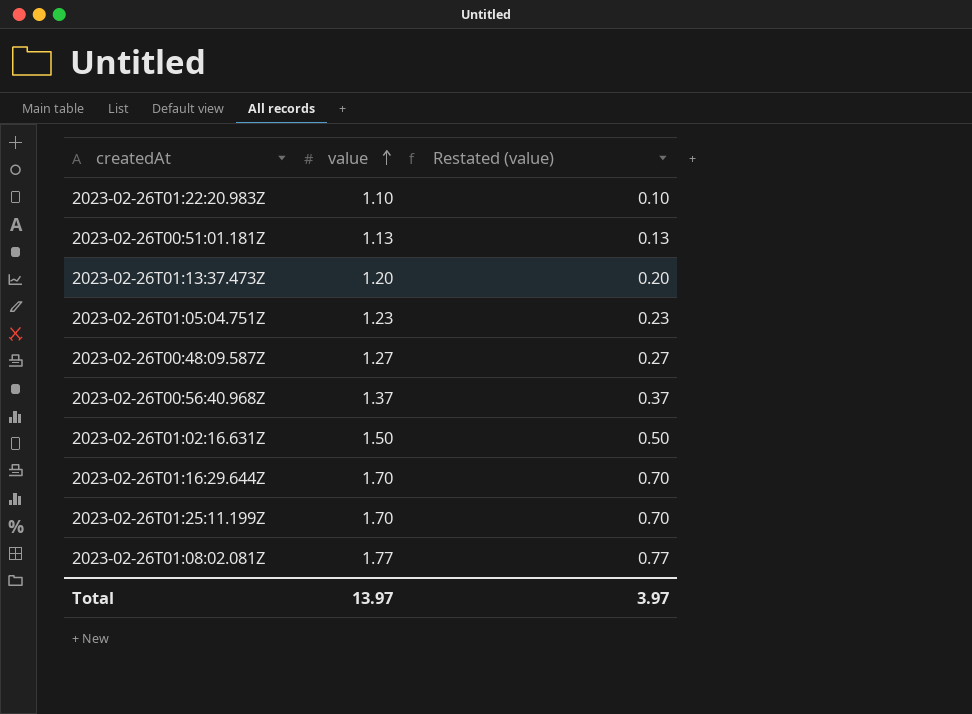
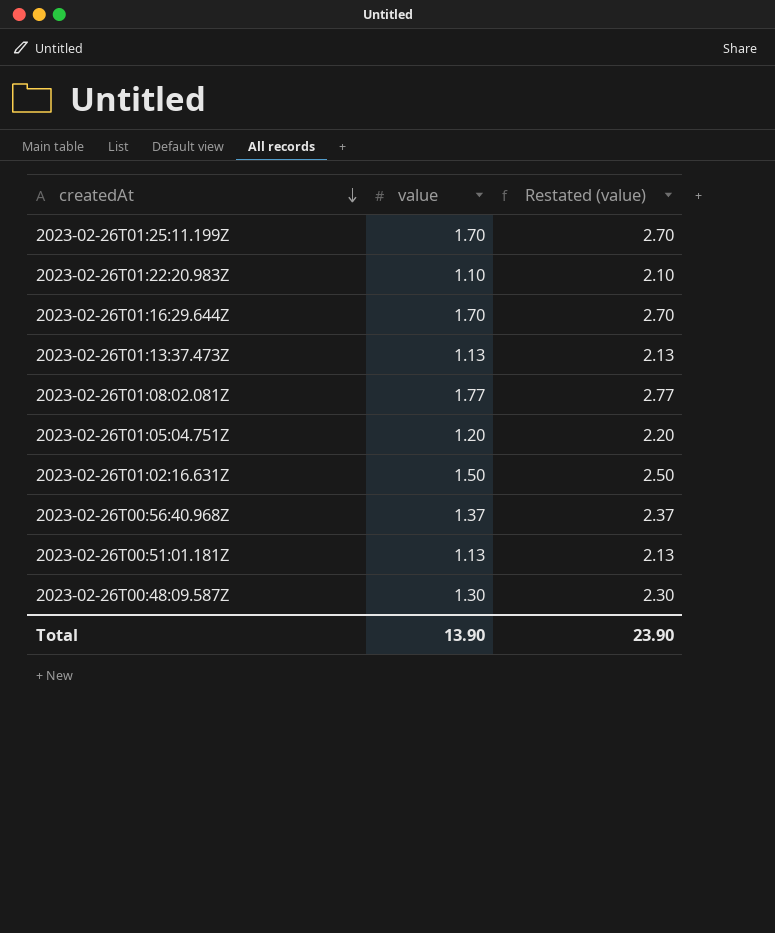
row order: value ascending -> createdAt descending
column Restated (value) | formula: [value] - 1 -> [value] + 1
2023-02-26T01:13:37.473Z | value: 1.20 -> 1.13
2023-02-26T01:05:04.751Z | value: 1.23 -> 1.20
2023-02-26T00:48:09.587Z | value: 1.27 -> 1.30
Total | value: 13.97 -> 13.90
Total | Restated (value): 3.97 -> 23.90

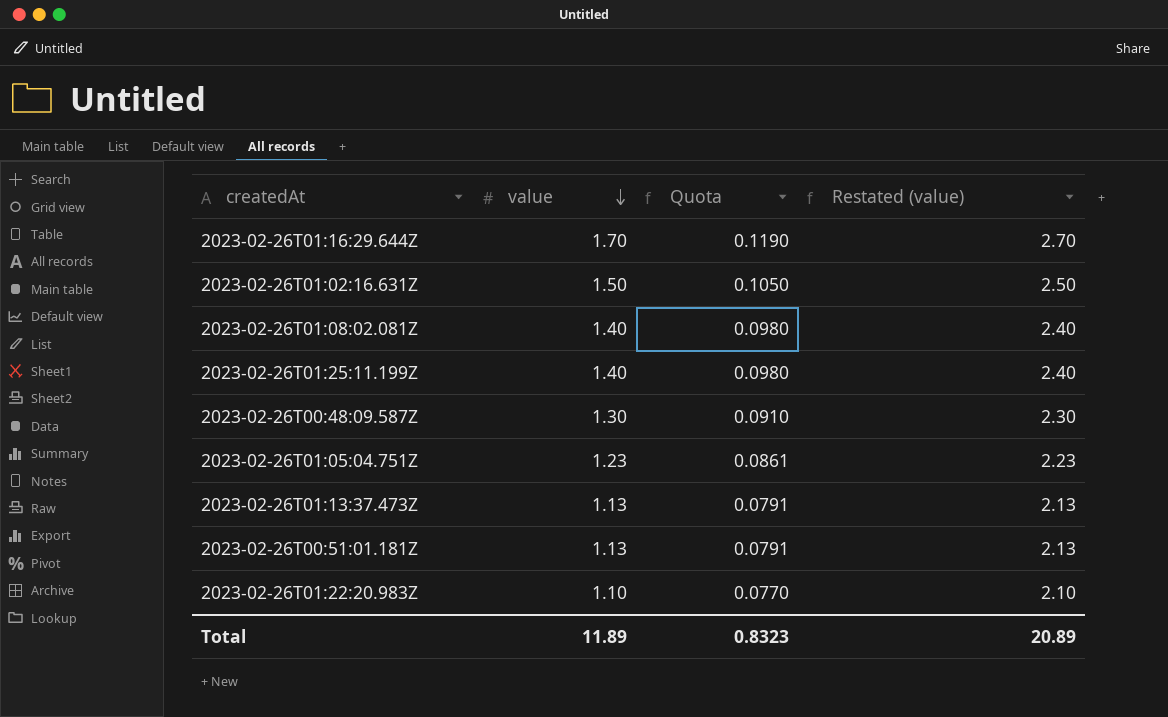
row order: createdAt descending -> value descending
column Quota | formula: none -> [value] * 0.07
row 2023-02-26T00:56:40.968Z: 1.37 | 2.37 -> none
2023-02-26T01:08:02.081Z | value: 1.77 -> 1.40
2023-02-26T01:08:02.081Z | Restated (value): 2.77 -> 2.40
2023-02-26T01:25:11.199Z | value: 1.70 -> 1.40
2023-02-26T01:25:11.199Z | Restated (value): 2.70 -> 2.40
2023-02-26T01:05:04.751Z | value: 1.20 -> 1.23
2023-02-26T01:05:04.751Z | Restated (value): 2.20 -> 2.23
Total | value: 13.90 -> 11.89
Total | Restated (value): 23.90 -> 20.89

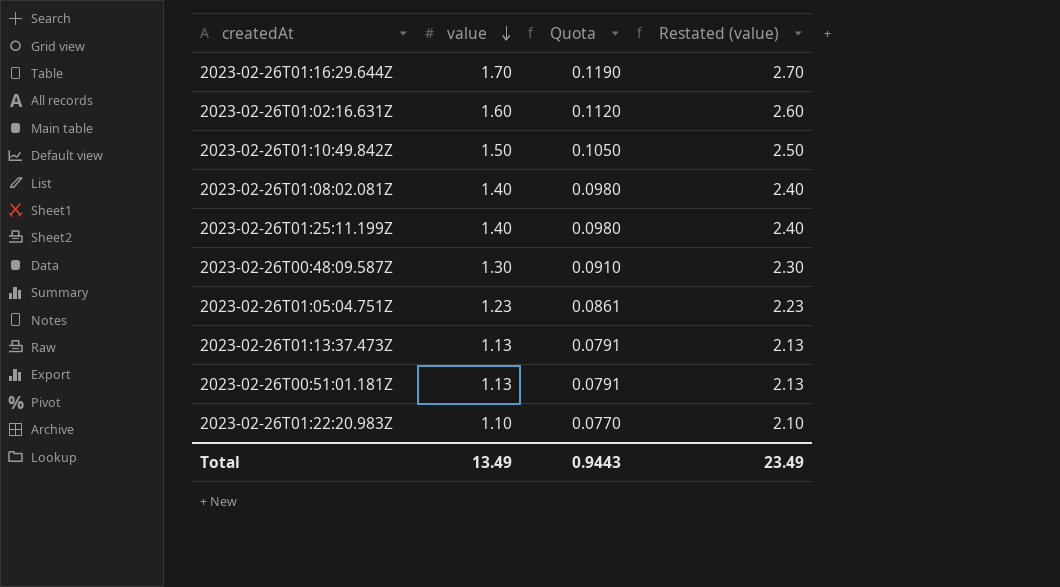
2023-02-26T01:02:16.631Z | value: 1.50 -> 1.60
2023-02-26T01:02:16.631Z | Quota: 0.1050 -> 0.1120
2023-02-26T01:02:16.631Z | Restated (value): 2.50 -> 2.60
row 2023-02-26T01:10:49.842Z: none -> 1.50 | 0.1050 | 2.50
Total | value: 11.89 -> 13.49
Total | Quota: 0.8323 -> 0.9443
Total | Restated (value): 20.89 -> 23.49

